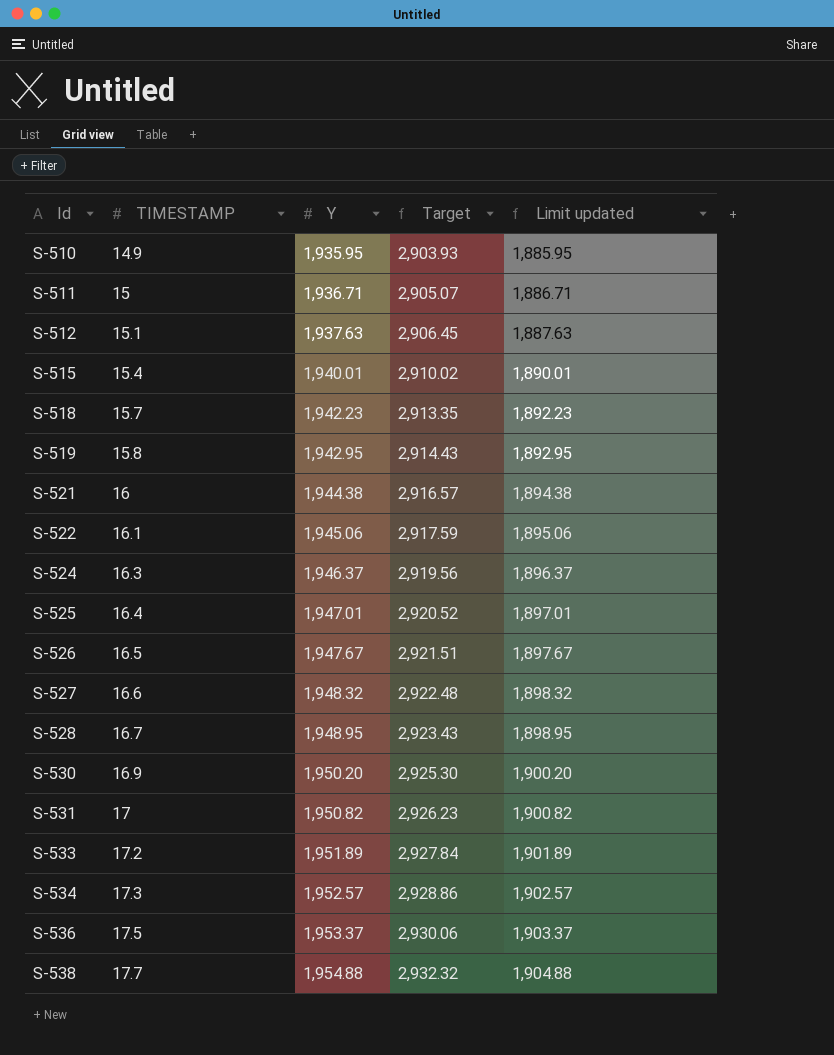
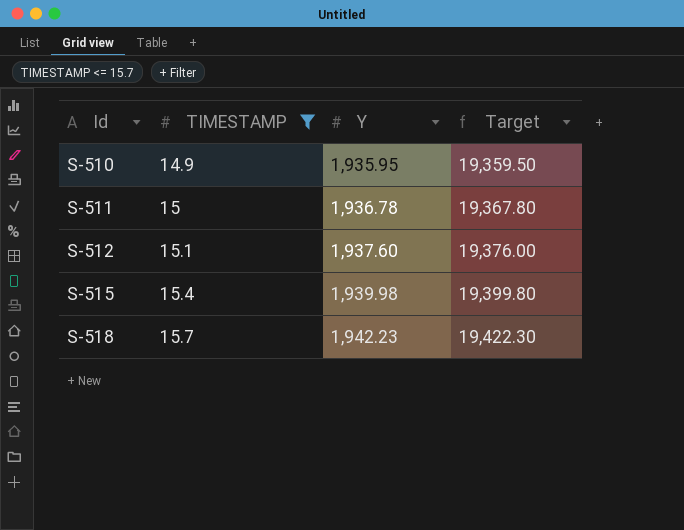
filter: none -> TIMESTAMP <= 15.7
column Limit updated | formula: [Y] - 50 -> none
column Target | formula: [Y] * 1.5 -> [Y] * 10
S-511 | Y: 1,936.71 -> 1,936.78
S-512 | Y: 1,937.63 -> 1,937.60
S-515 | Y: 1,940.01 -> 1,939.98

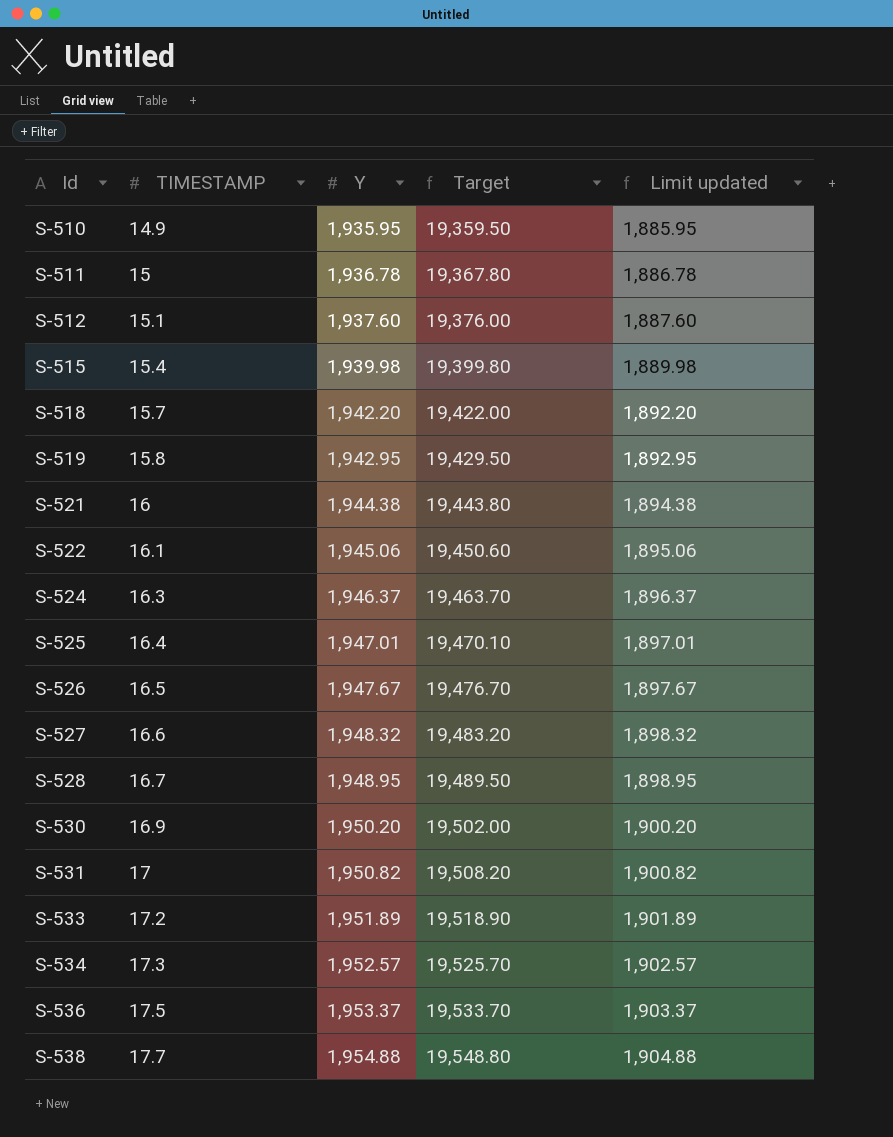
filter: TIMESTAMP <= 15.7 -> none
column Limit updated | formula: none -> [Y] - 50
S-518 | Y: 1,942.23 -> 1,942.20
S-518 | Target: 19,422.30 -> 19,422.00

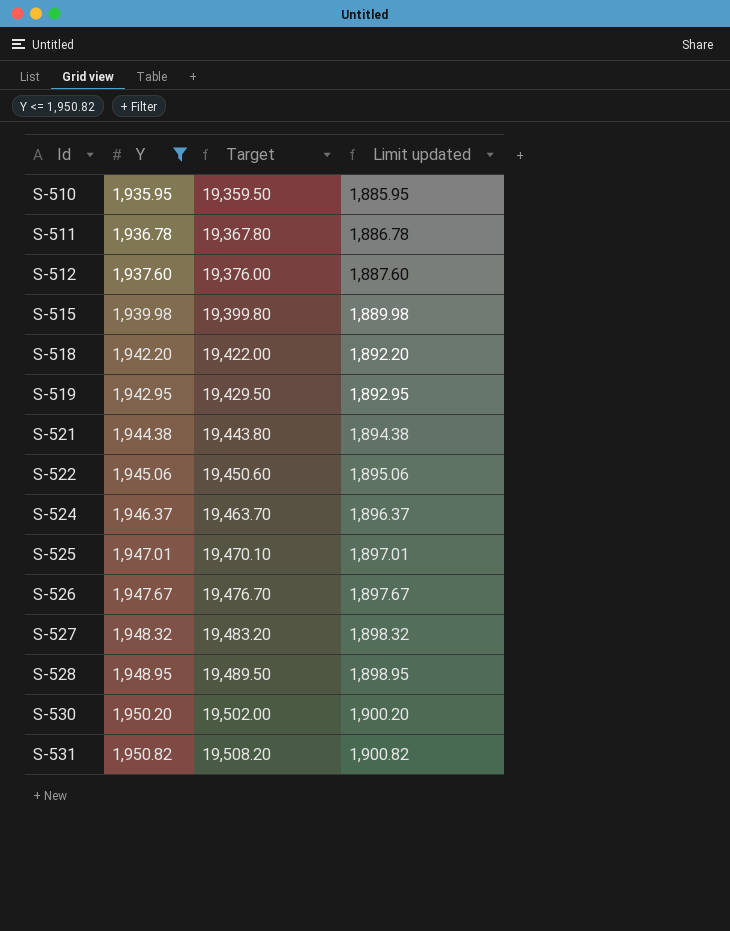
filter: none -> Y <= 1,950.82
column TIMESTAMP | position: 2 -> none

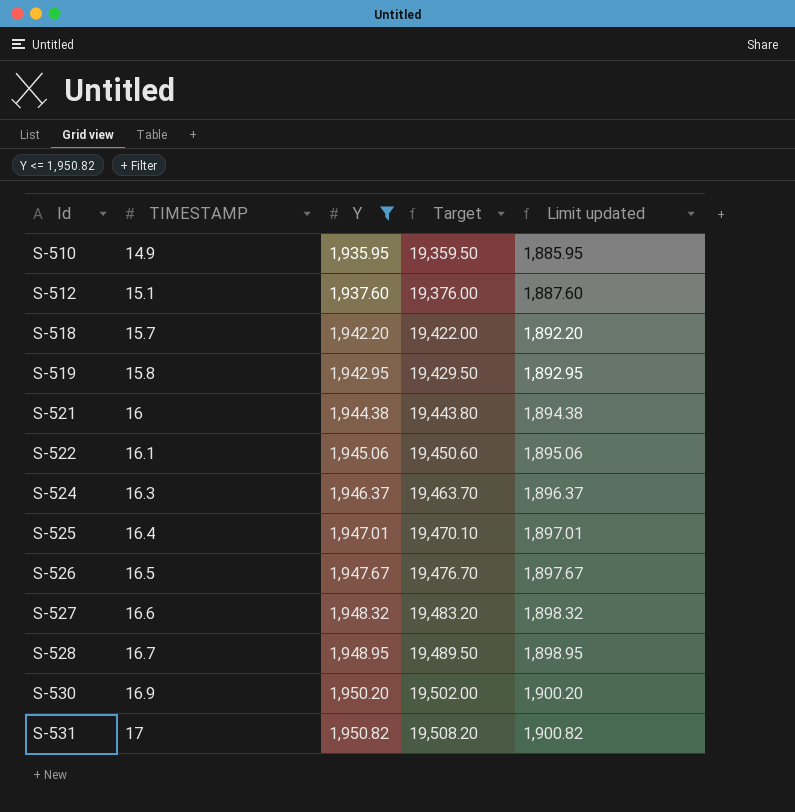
column TIMESTAMP | position: none -> 2
row S-511: 1,936.78 | 19,367.80 | 1,886.78 -> none
row S-515: 1,939.98 | 19,399.80 | 1,889.98 -> none

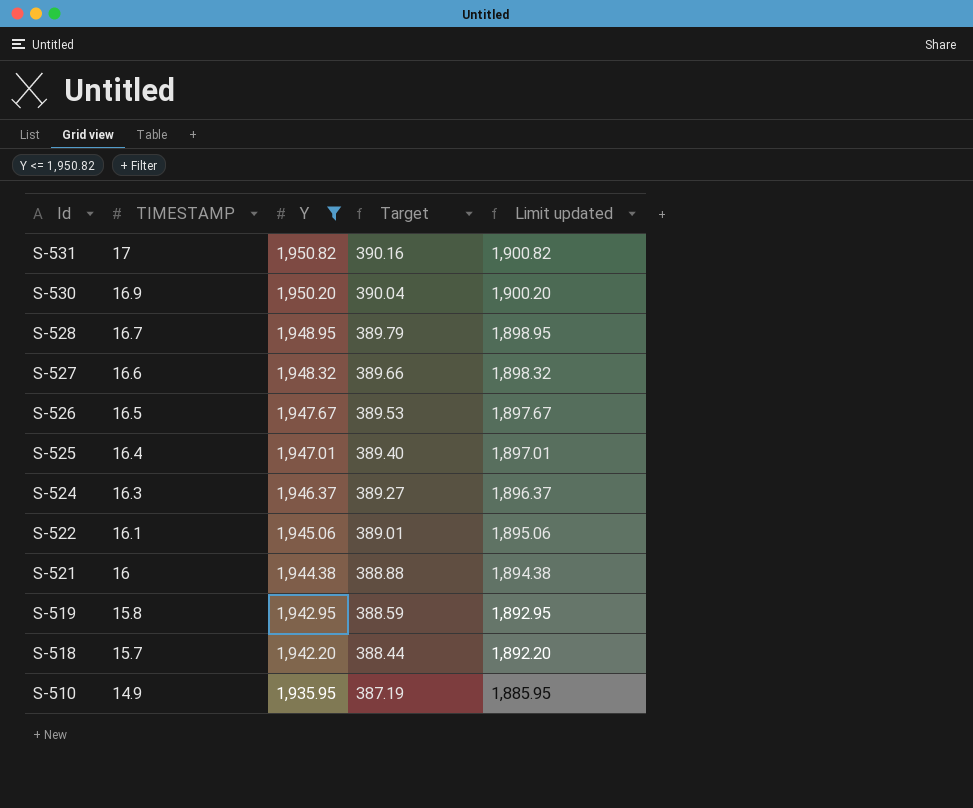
row order: Id ascending -> Id descending
column Target | formula: [Y] * 10 -> [Y] * 0.2
row S-512: 15.1 | 1,937.60 | 19,376.00 | 1,887.60 -> none

